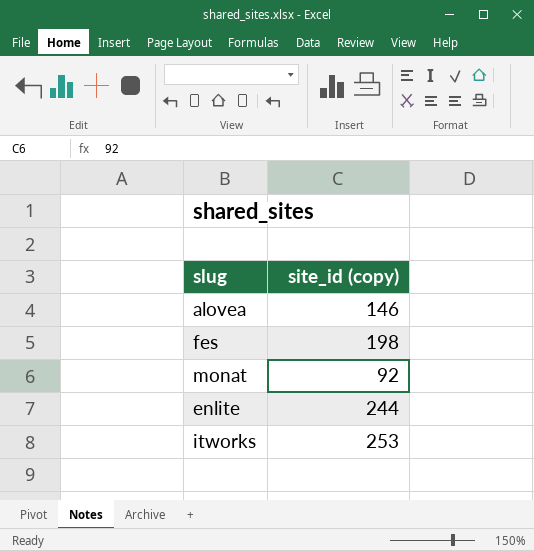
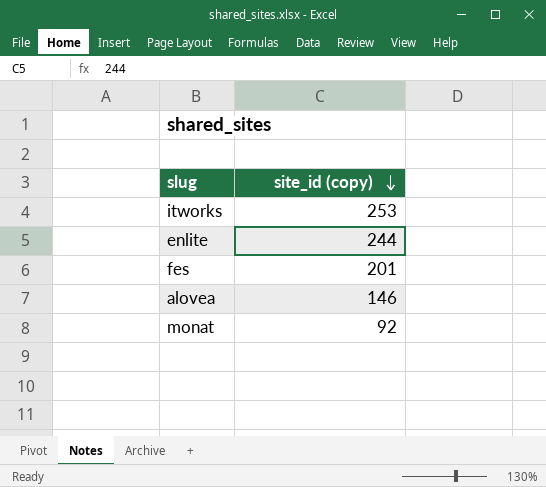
row order: none -> site_id (copy) descending
fes | site_id (copy): 198 -> 201

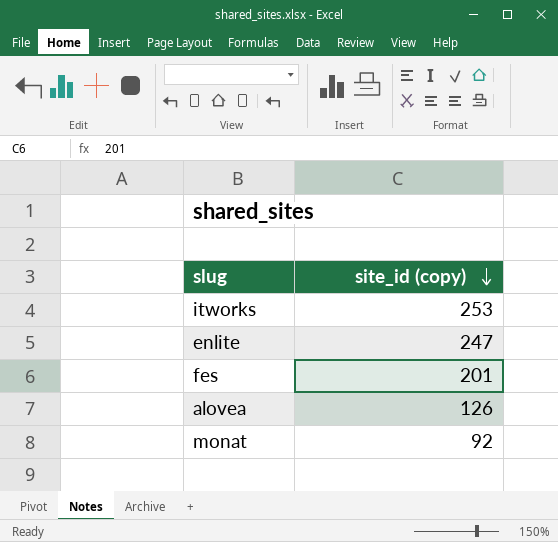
enlite | site_id (copy): 244 -> 247
alovea | site_id (copy): 146 -> 126

